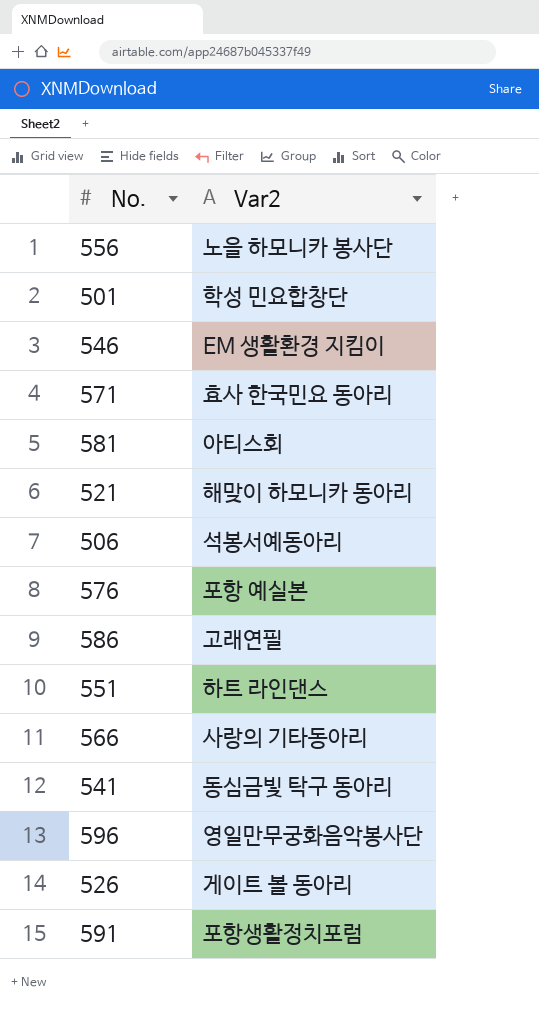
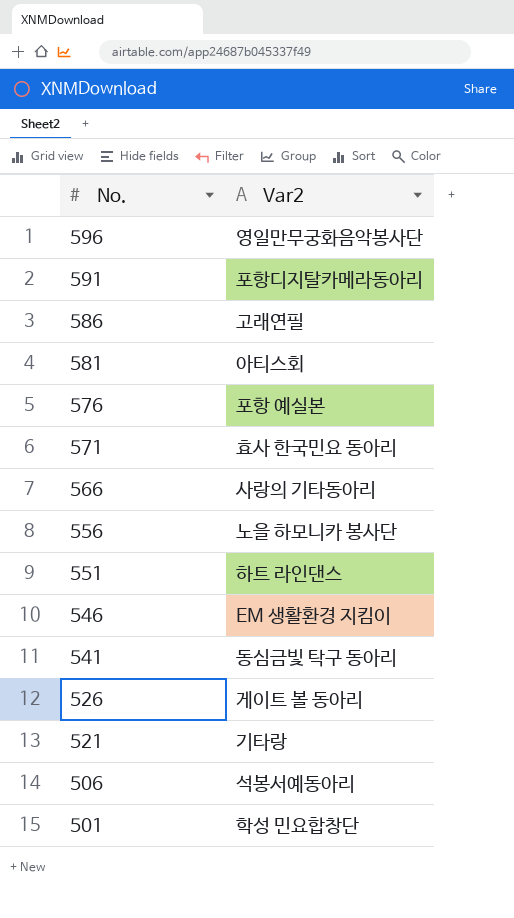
row order: none -> No. descending
591 | Var2: 포항생활정치포럼 -> 포항디지탈카메라동아리
521 | Var2: 해맞이 하모니카 동아리 -> 기타랑

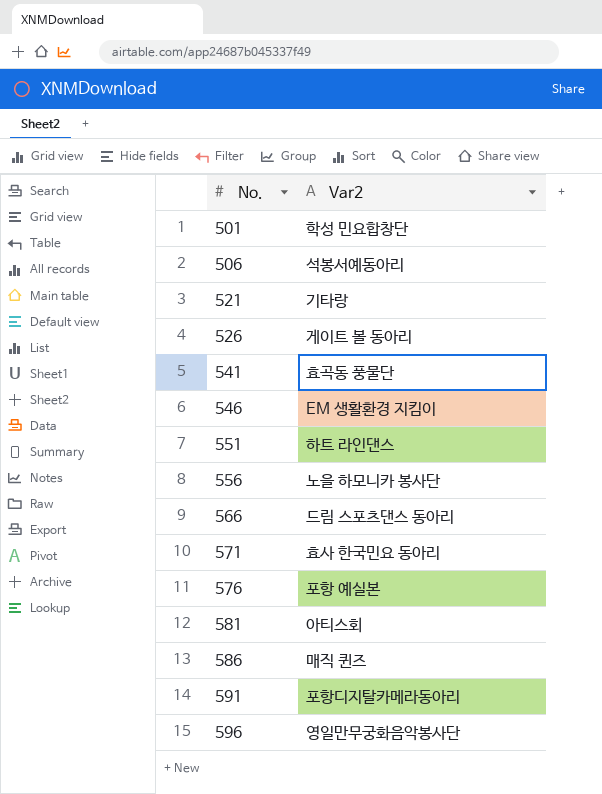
row order: No. descending -> No. ascending
541 | Var2: 동심금빛 탁구 동아리 -> 효곡동 풍물단
566 | Var2: 사랑의 기타동아리 -> 드림 스포츠댄스 동아리
586 | Var2: 고래연필 -> 매직 퀸즈

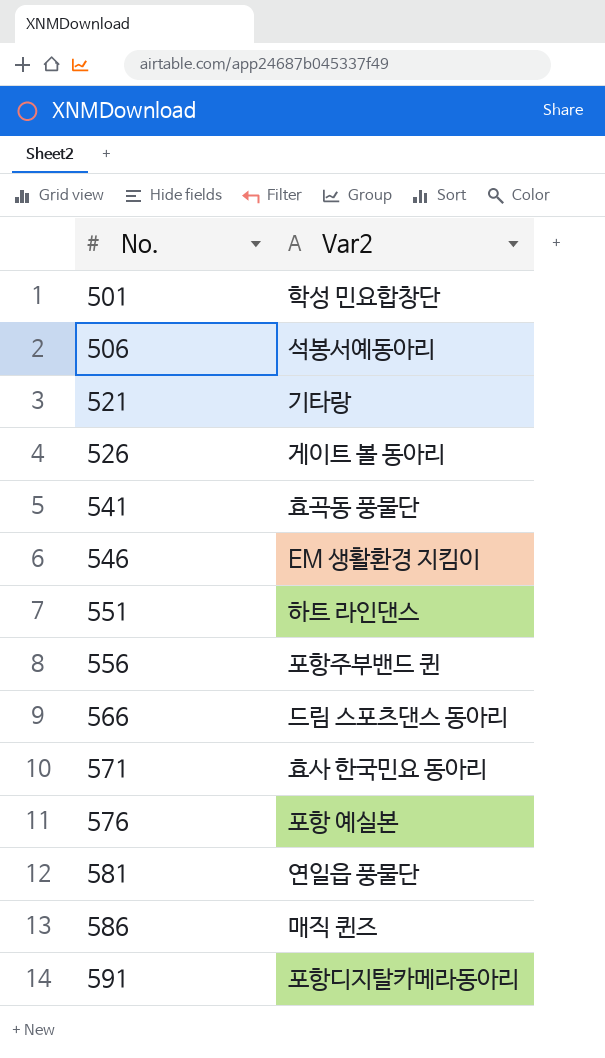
row 596: 영일만무궁화음악봉사단 -> none
556 | Var2: 노을 하모니카 봉사단 -> 포항주부밴드 퀸
581 | Var2: 아티스회 -> 연일읍 풍물단

